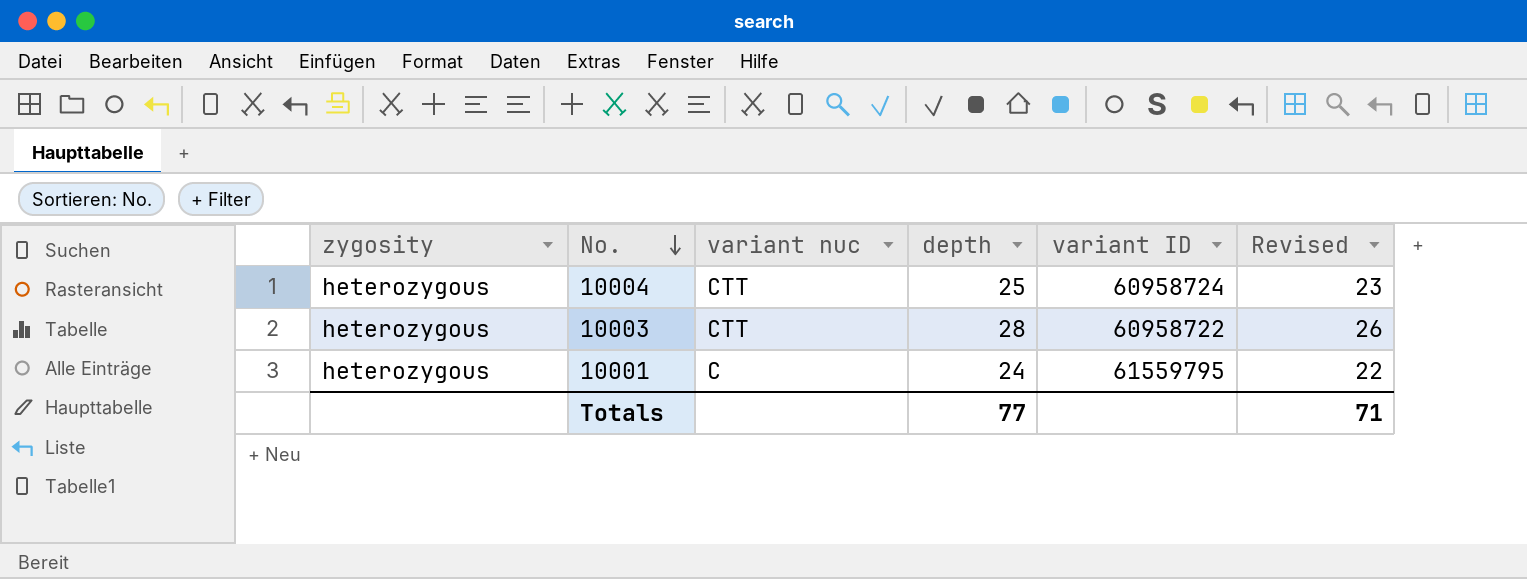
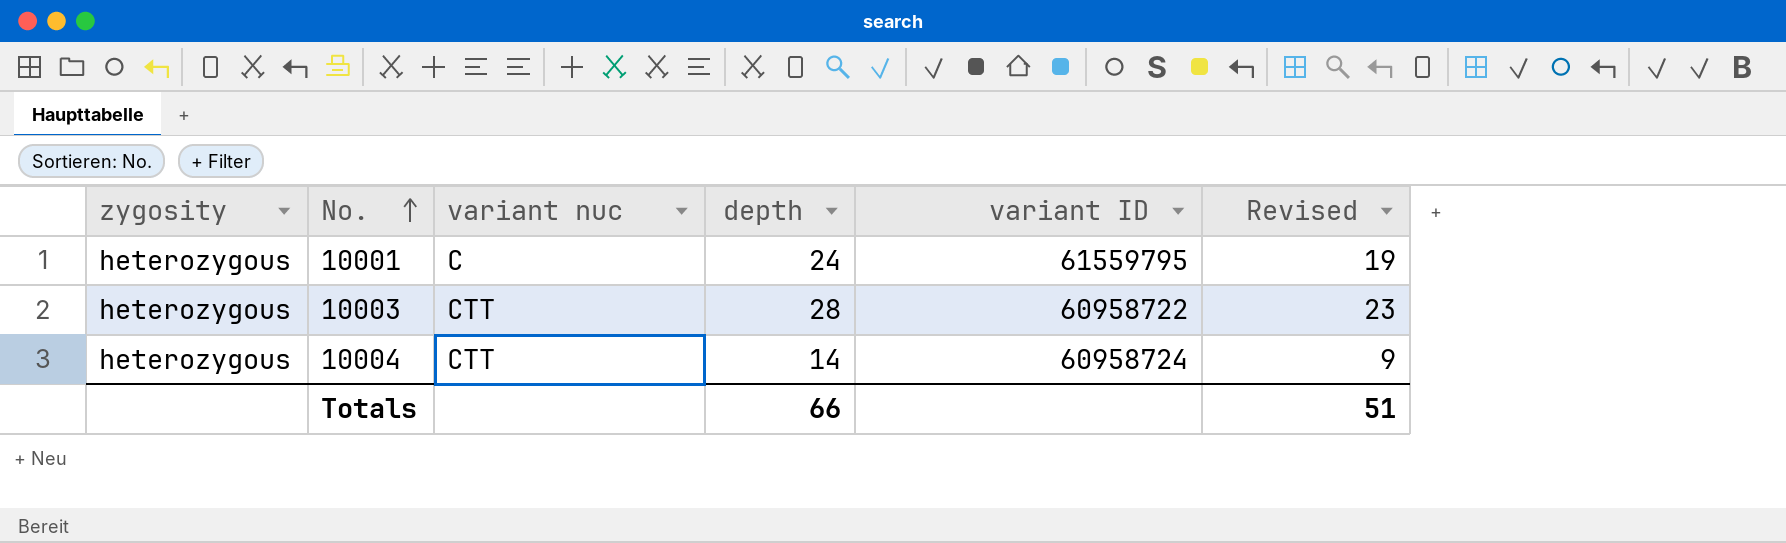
row order: No. descending -> No. ascending
column Revised | formula: [depth] - 2 -> [depth] - 5
10004 | depth: 25 -> 14
Totals | depth: 77 -> 66
Totals | Revised: 71 -> 51

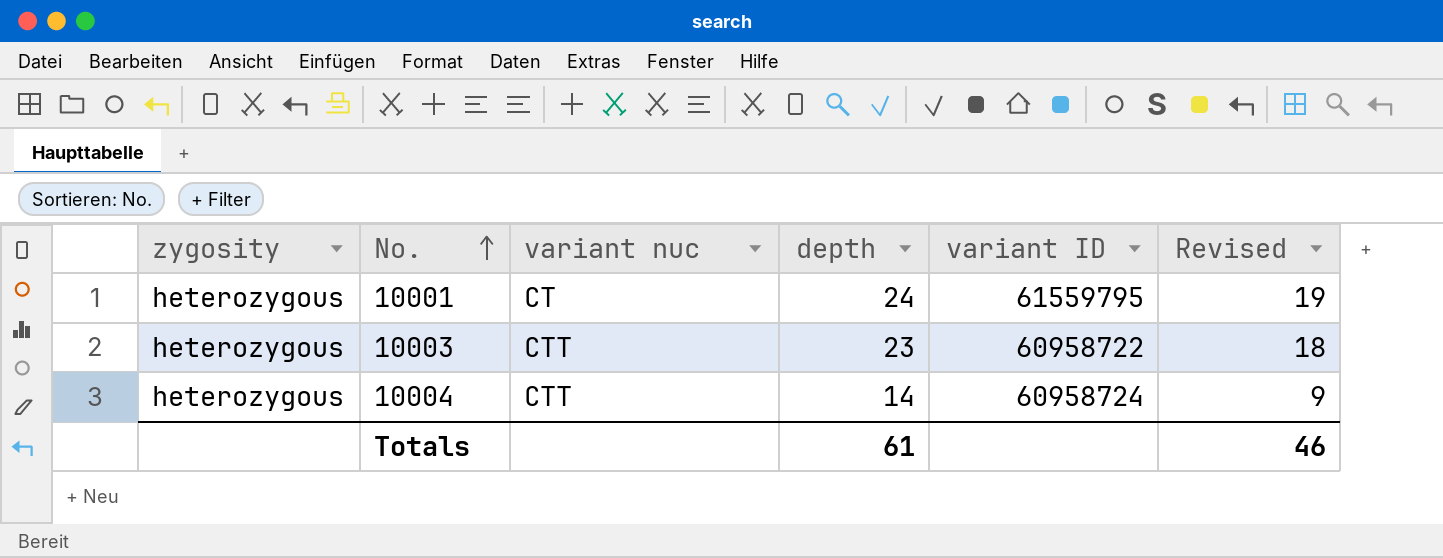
10001 | variant nuc: C -> CT
10003 | depth: 28 -> 23
10003 | Revised: 23 -> 18
Totals | depth: 66 -> 61
Totals | Revised: 51 -> 46

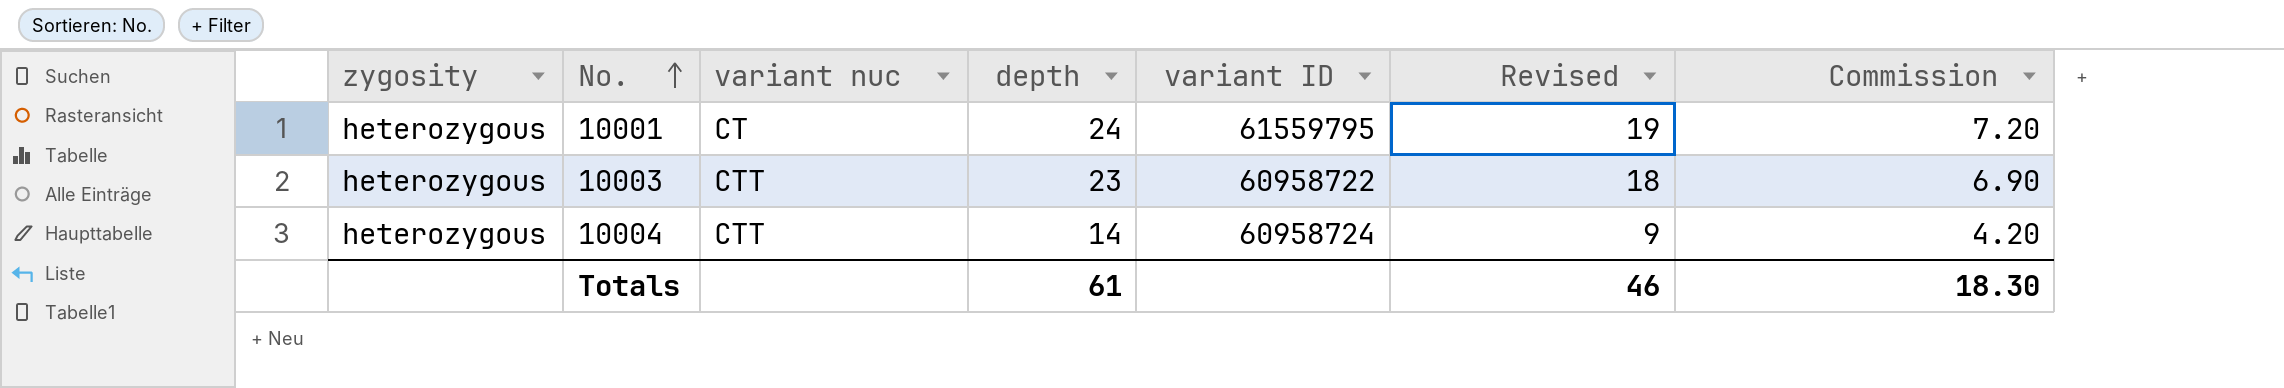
column Commission | formula: none -> [depth] * 0.3

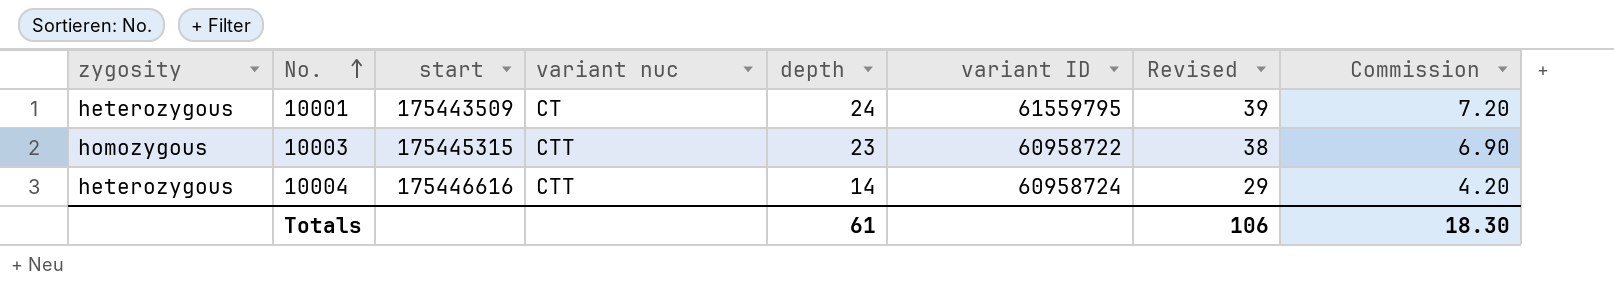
column start | position: none -> 3
column Revised | formula: [depth] - 5 -> [depth] + 15
10003 | zygosity: heterozygous -> homozygous
Totals | Revised: 46 -> 106

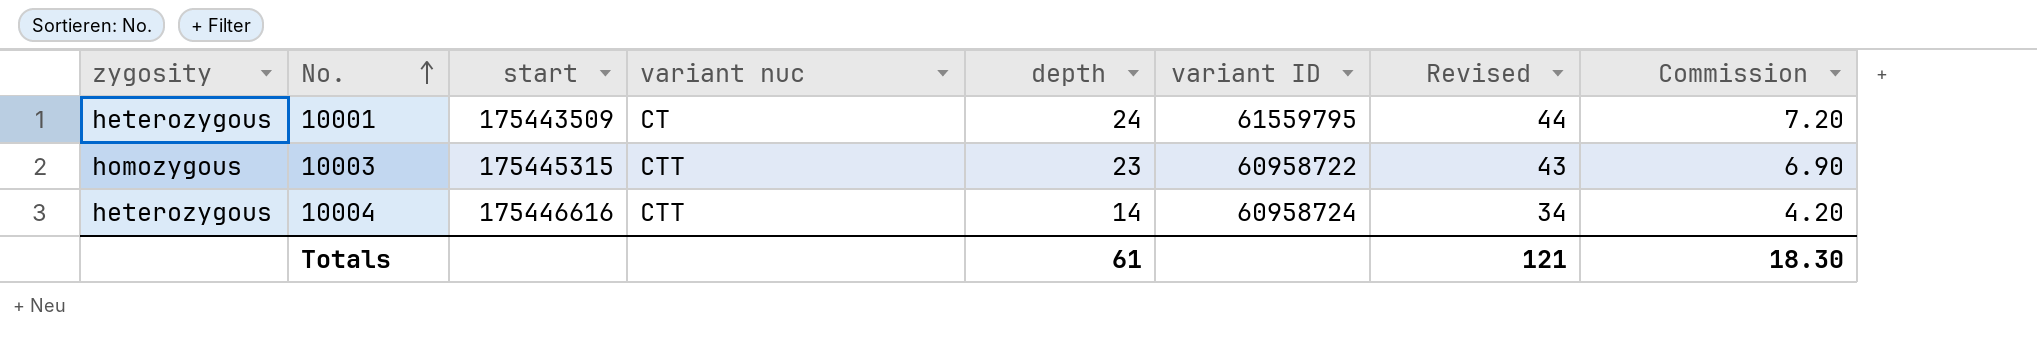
column Revised | formula: [depth] + 15 -> [depth] + 20
Totals | Revised: 106 -> 121

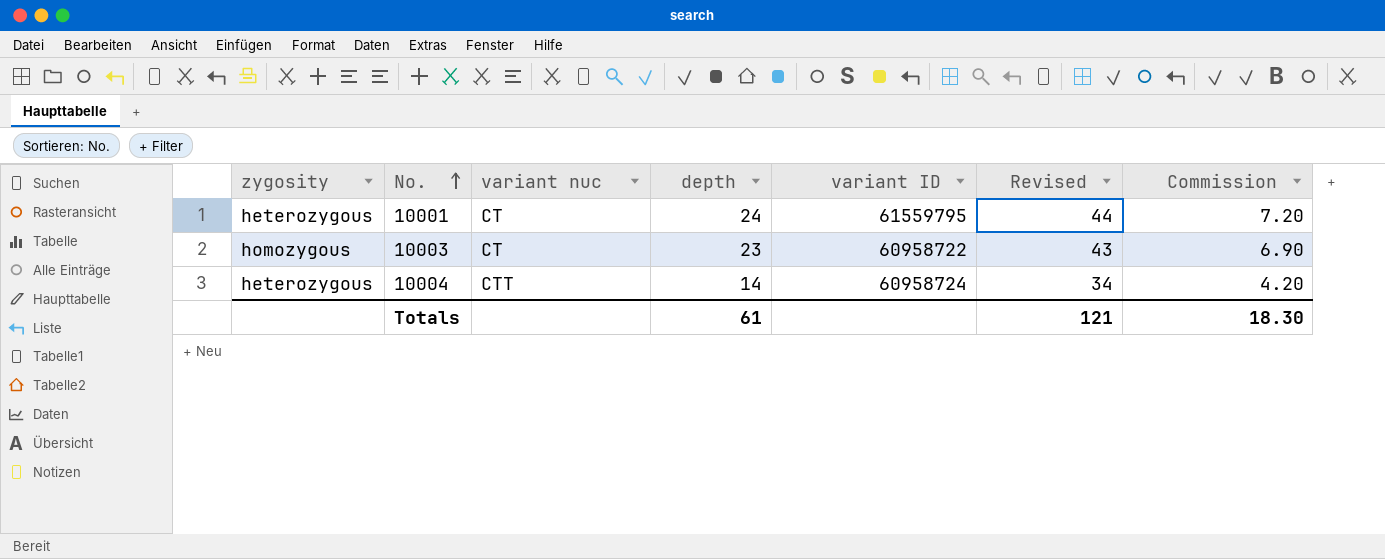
column start | position: 3 -> none
10003 | variant nuc: CTT -> CT

